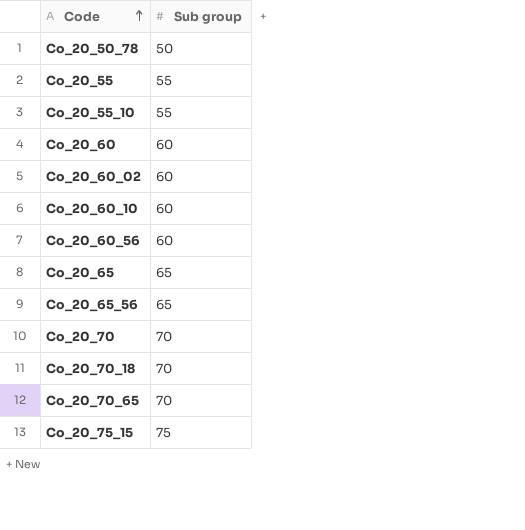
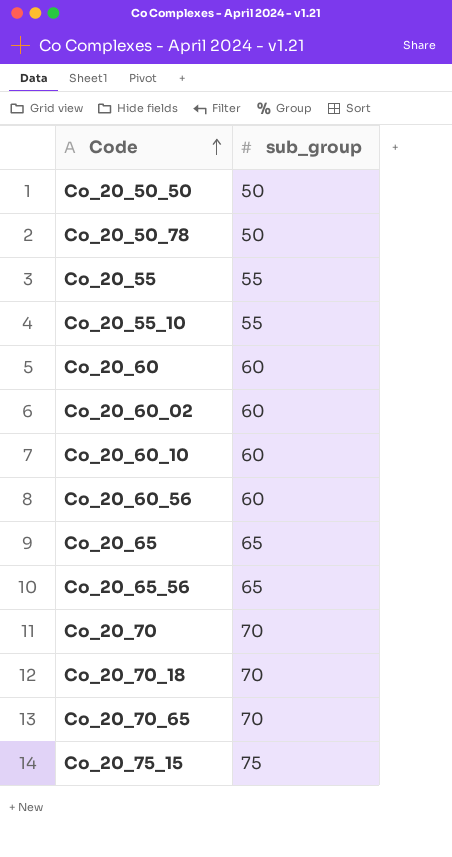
column name: Sub group -> sub_group
row Co_20_50_50: none -> 50

